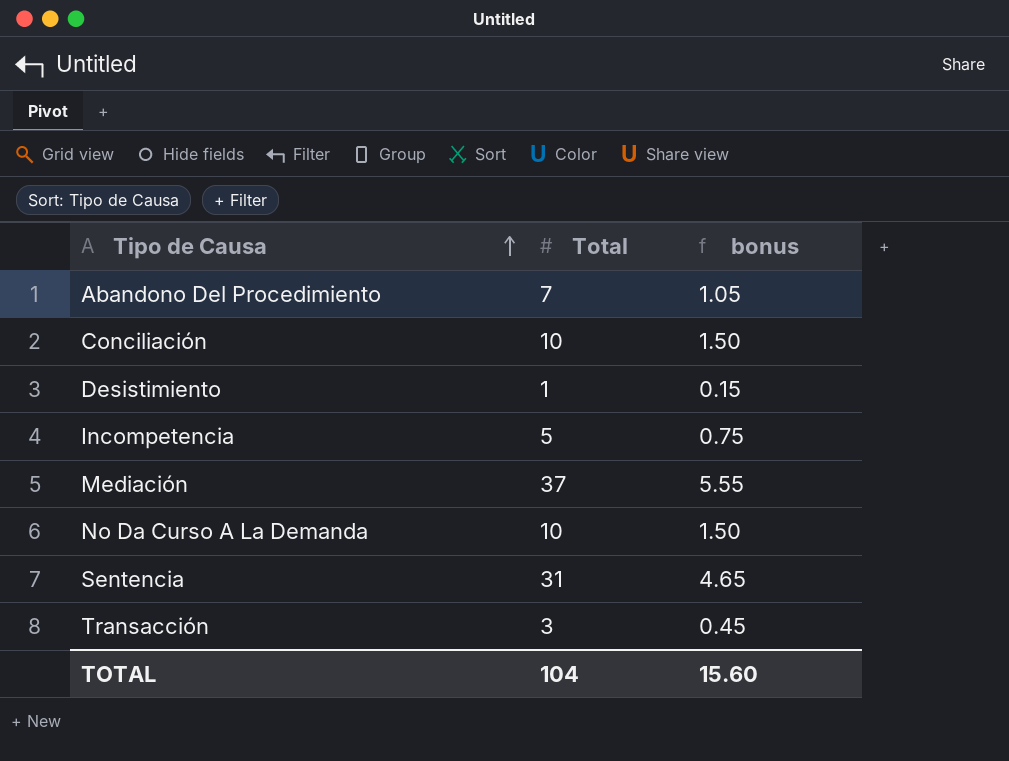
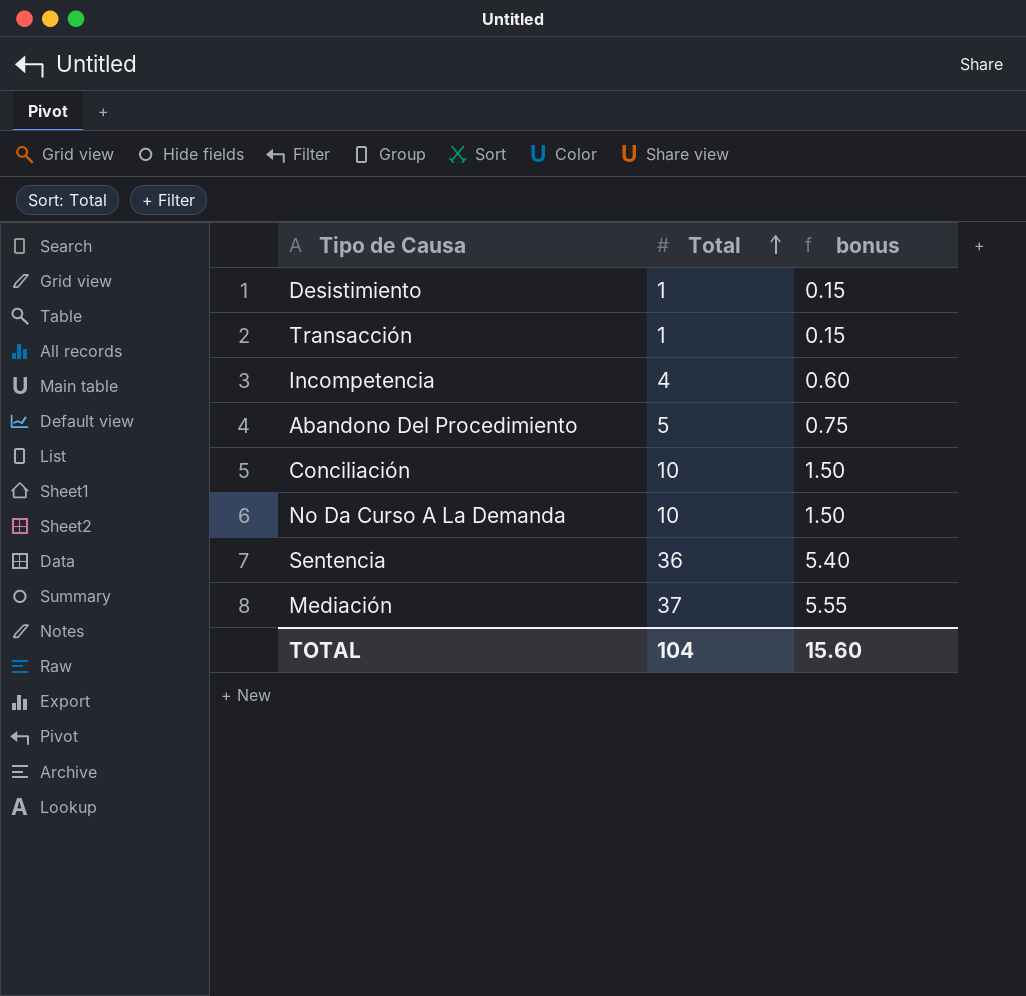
row order: Tipo de Causa ascending -> Total ascending
Transacción | Total: 3 -> 1
Transacción | bonus: 0.45 -> 0.15
Incompetencia | Total: 5 -> 4
Incompetencia | bonus: 0.75 -> 0.60
Abandono Del Procedimiento | Total: 7 -> 5
Abandono Del Procedimiento | bonus: 1.05 -> 0.75
Sentencia | Total: 31 -> 36
Sentencia | bonus: 4.65 -> 5.40

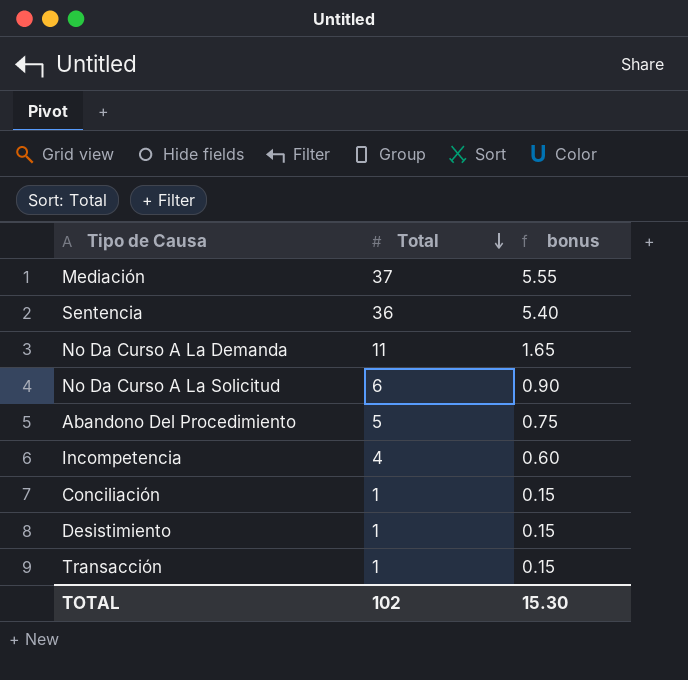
row order: Total ascending -> Total descending
No Da Curso A La Demanda | Total: 10 -> 11
No Da Curso A La Demanda | bonus: 1.50 -> 1.65
row No Da Curso A La Solicitud: none -> 6 | 0.90
Conciliación | Total: 10 -> 1
Conciliación | bonus: 1.50 -> 0.15
TOTAL | Total: 104 -> 102
TOTAL | bonus: 15.60 -> 15.30

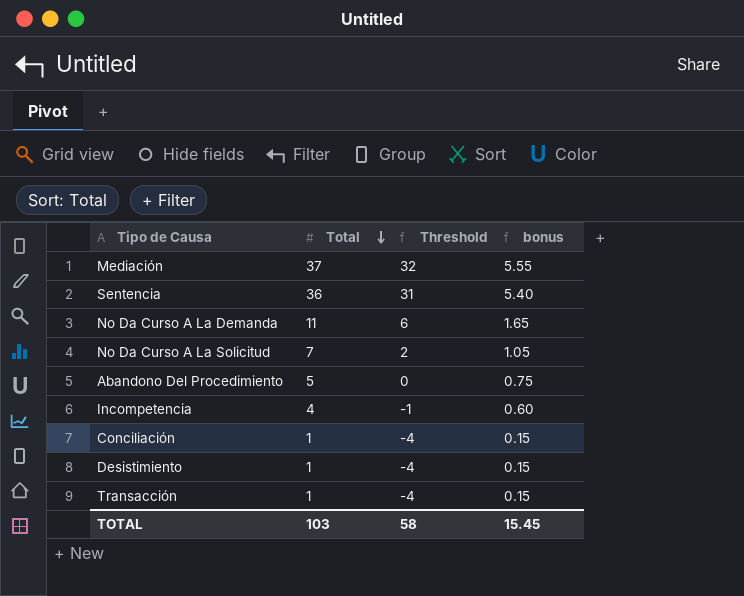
column Threshold | formula: none -> [Total] - 5
No Da Curso A La Solicitud | Total: 6 -> 7
No Da Curso A La Solicitud | bonus: 0.90 -> 1.05
TOTAL | Total: 102 -> 103
TOTAL | bonus: 15.30 -> 15.45

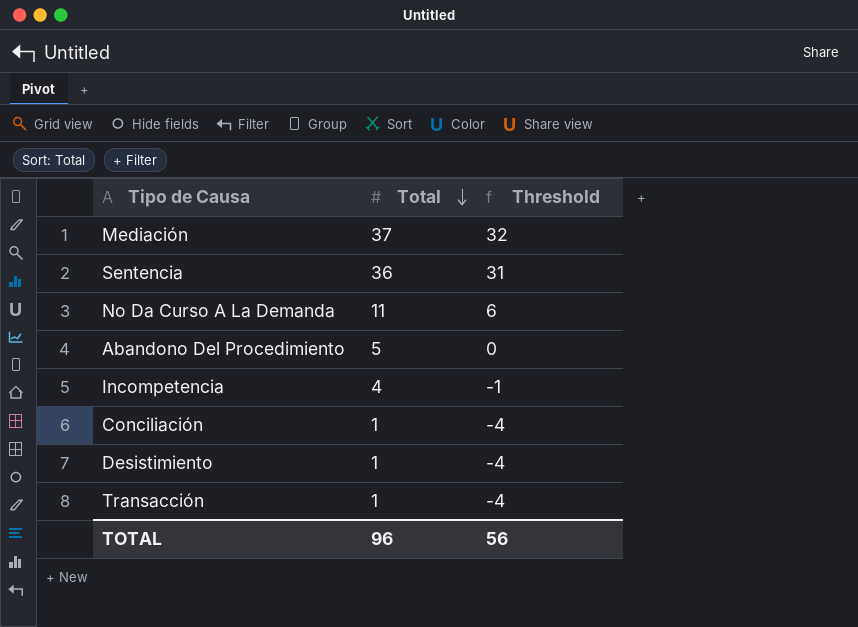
column bonus | formula: [Total] * 0.15 -> none
row No Da Curso A La Solicitud: 7 | 2 | 1.05 -> none
TOTAL | Total: 103 -> 96
TOTAL | Threshold: 58 -> 56

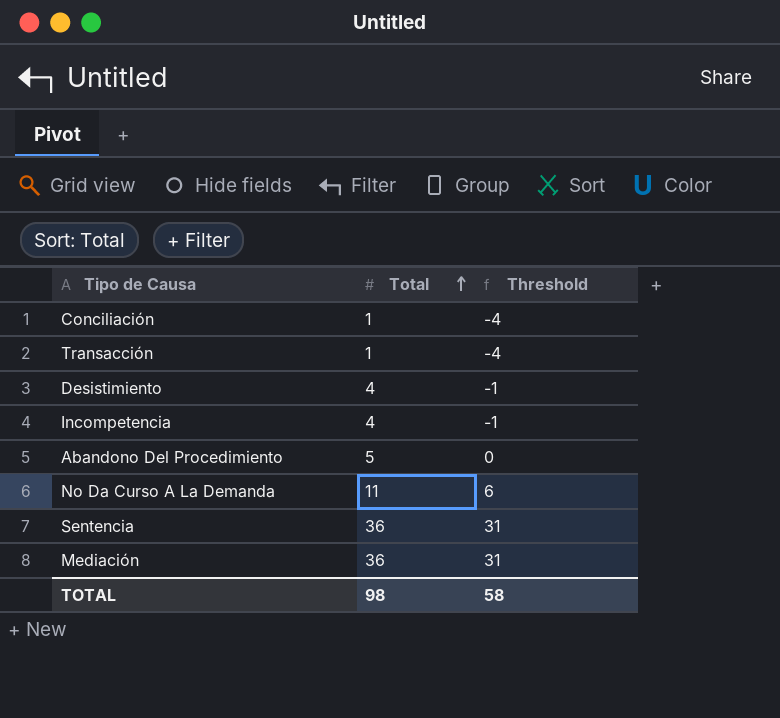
row order: Total descending -> Total ascending
Desistimiento | Total: 1 -> 4
Desistimiento | Threshold: -4 -> -1
Mediación | Total: 37 -> 36
Mediación | Threshold: 32 -> 31
TOTAL | Total: 96 -> 98
TOTAL | Threshold: 56 -> 58

